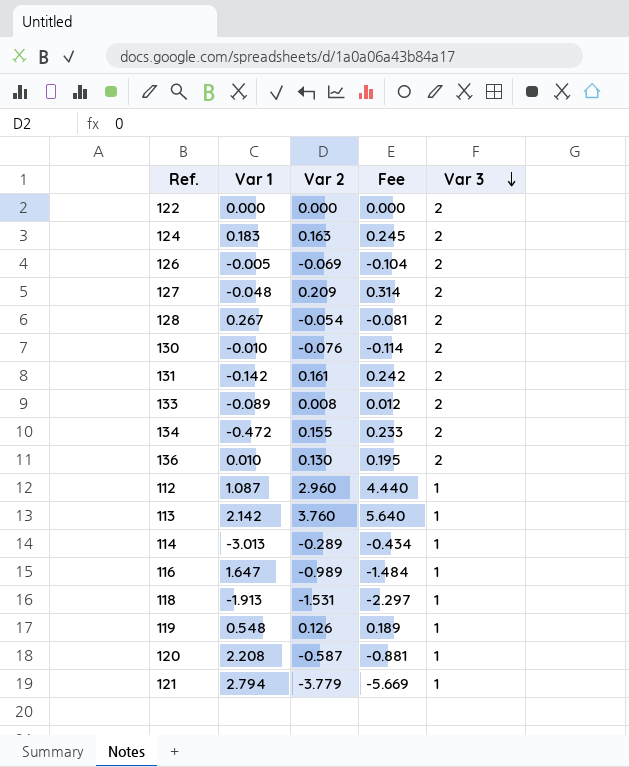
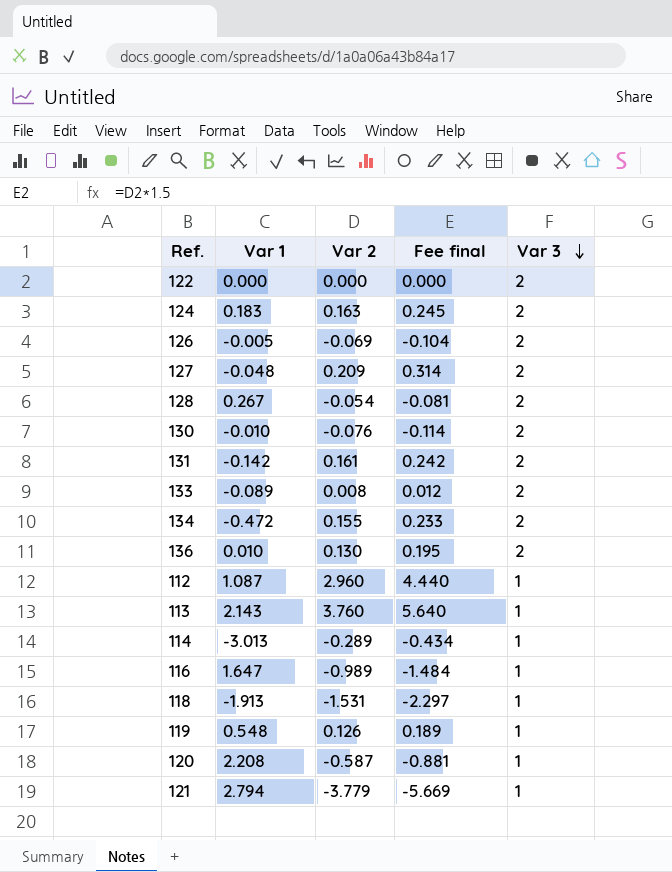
column name: Fee -> Fee final
113 | Var 1: 2.142 -> 2.143

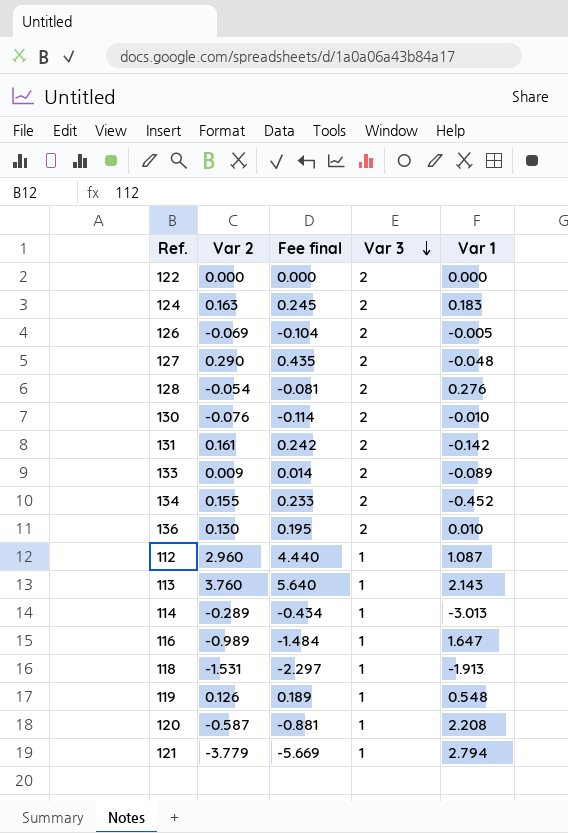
column Var 1 | position: 2 -> 5
127 | Var 2: 0.209 -> 0.290
127 | Fee final: 0.314 -> 0.435
128 | Var 1: 0.267 -> 0.276
133 | Var 2: 0.008 -> 0.009
133 | Fee final: 0.012 -> 0.014
134 | Var 1: -0.472 -> -0.452

